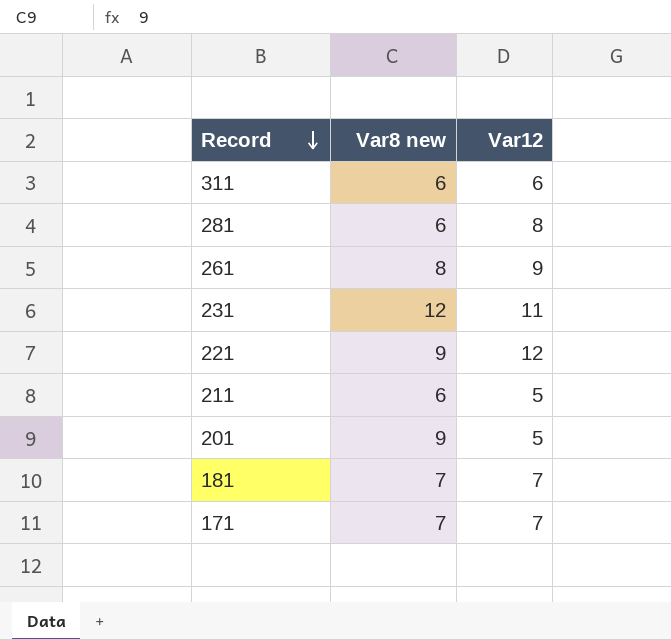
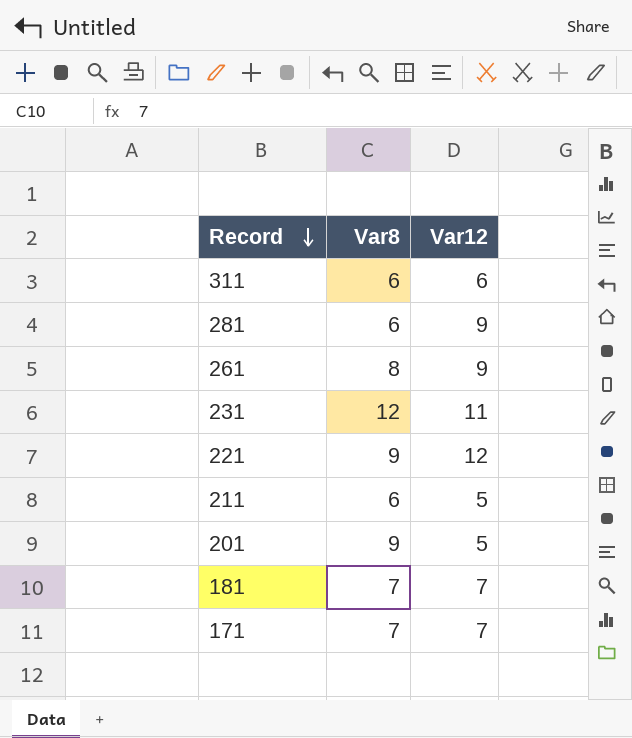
column name: Var8 new -> Var8
281 | Var12: 8 -> 9

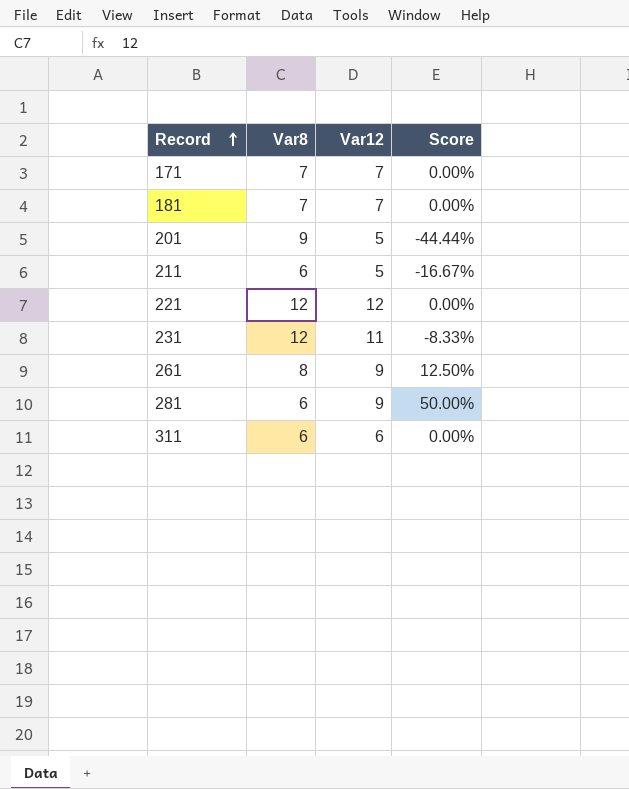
row order: Record descending -> Record ascending
column Score | formula: none -> ([Var12] - [Var8]) / [Var8]
221 | Var8: 9 -> 12

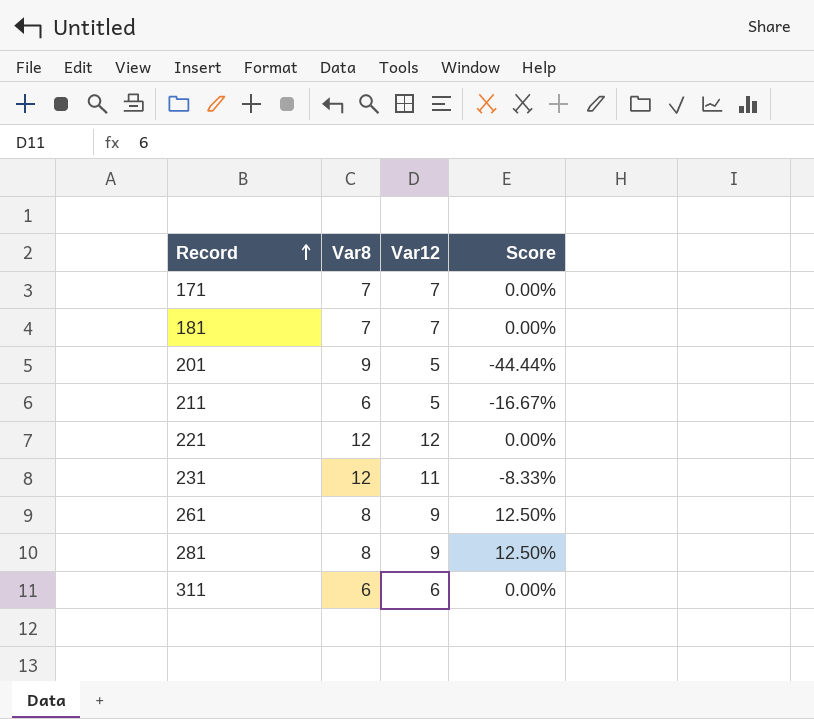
281 | Var8: 6 -> 8
281 | Score: 50.00% -> 12.50%

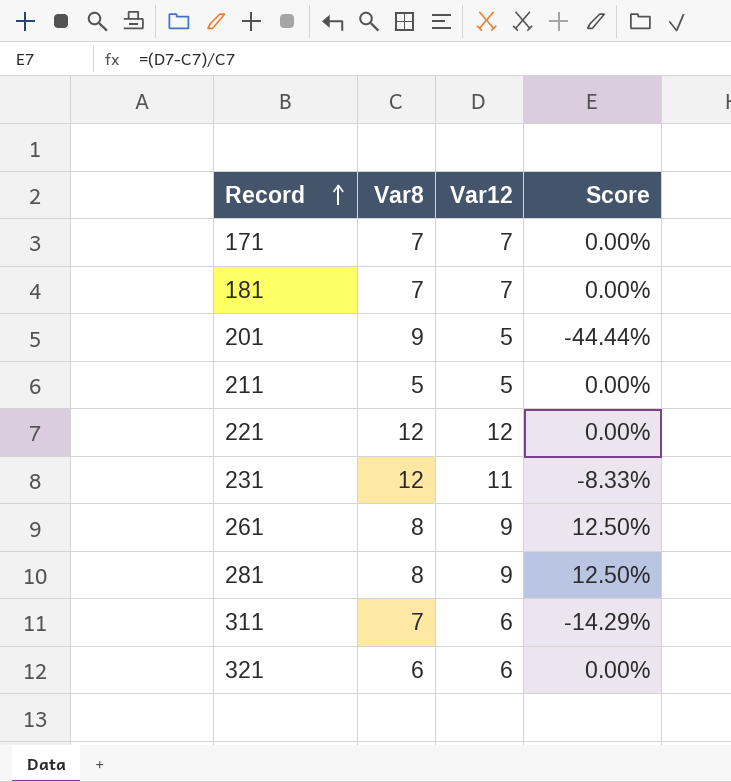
211 | Var8: 6 -> 5
211 | Score: -16.67% -> 0.00%
311 | Var8: 6 -> 7
311 | Score: 0.00% -> -14.29%
row 321: none -> 6 | 6 | 0.00%

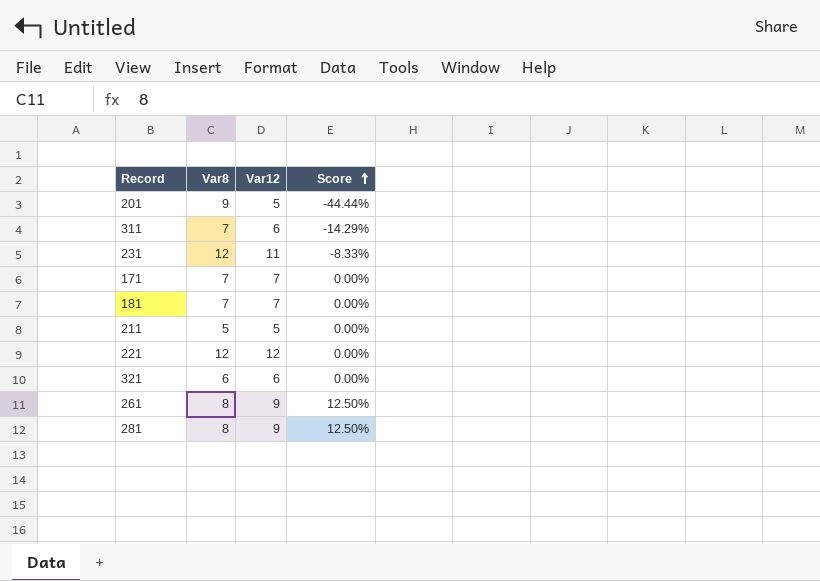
row order: Record ascending -> Score ascending

